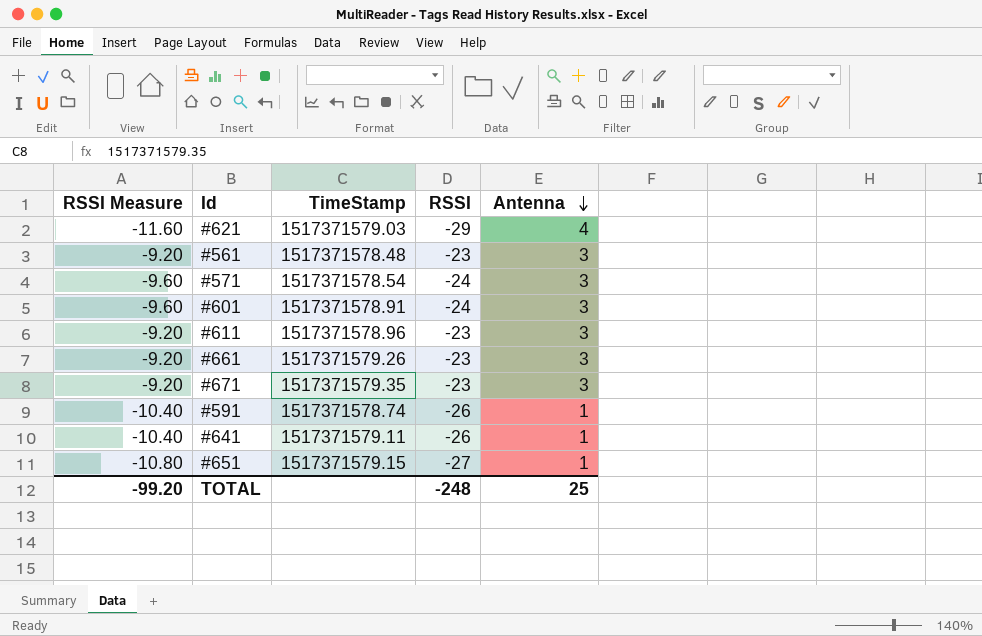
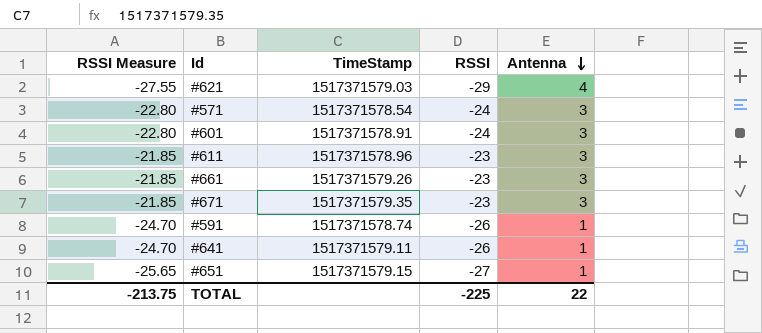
column RSSI Measure | formula: [RSSI] * 0.4 -> [RSSI] * 0.95
row #561: -9.20 | 1517371578.48 | -23 | 3 -> none
TOTAL | RSSI Measure: -99.20 -> -213.75
TOTAL | RSSI: -248 -> -225
TOTAL | Antenna: 25 -> 22

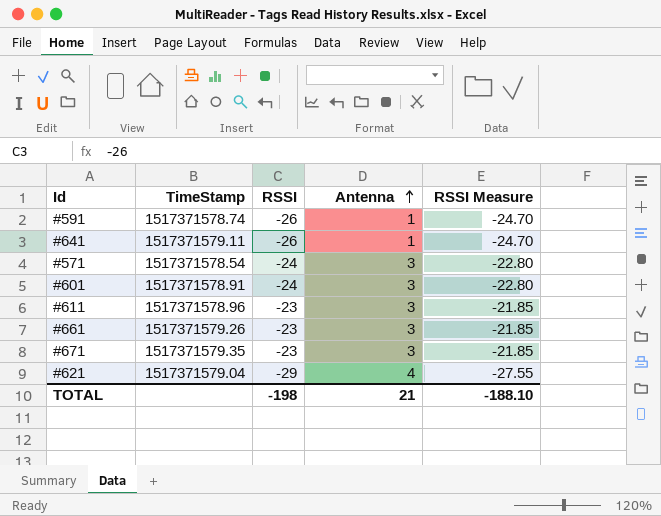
row order: Antenna descending -> Antenna ascending
column RSSI Measure | position: 1 -> 5
row #651: -25.65 | 1517371579.15 | -27 | 1 -> none
#621 | TimeStamp: 1517371579.03 -> 1517371579.04
TOTAL | RSSI: -225 -> -198
TOTAL | Antenna: 22 -> 21
TOTAL | RSSI Measure: -213.75 -> -188.10

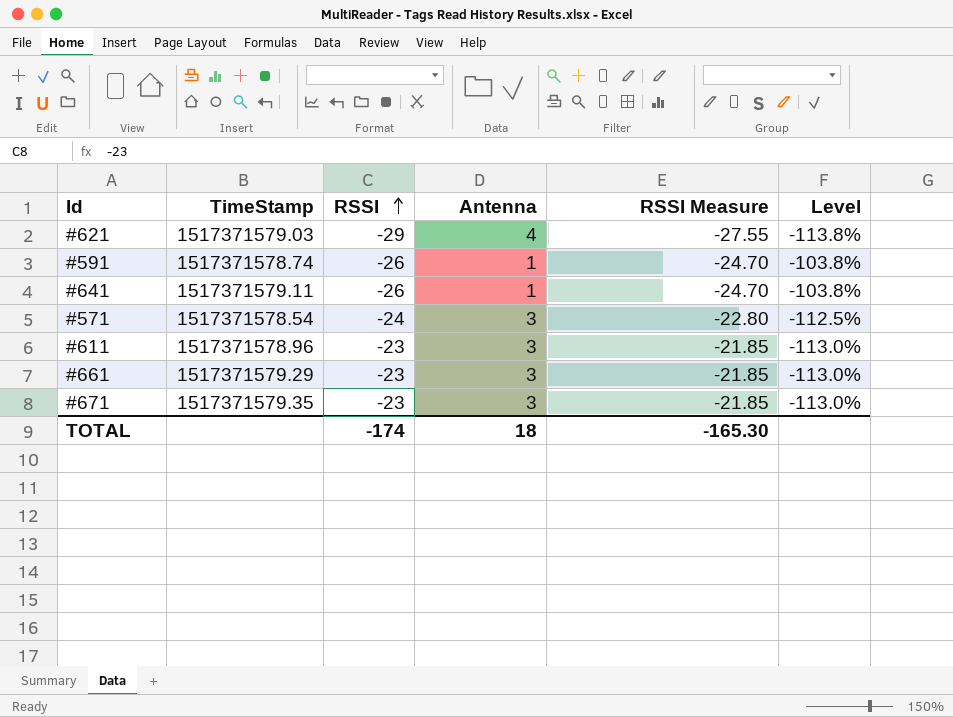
row order: Antenna ascending -> RSSI ascending
column Level | formula: none -> ([Antenna] - [RSSI]) / [RSSI]
row #601: 1517371578.91 | -24 | 3 | -22.80 -> none
#621 | TimeStamp: 1517371579.04 -> 1517371579.03
#661 | TimeStamp: 1517371579.26 -> 1517371579.29
TOTAL | RSSI: -198 -> -174
TOTAL | Antenna: 21 -> 18
TOTAL | RSSI Measure: -188.10 -> -165.30

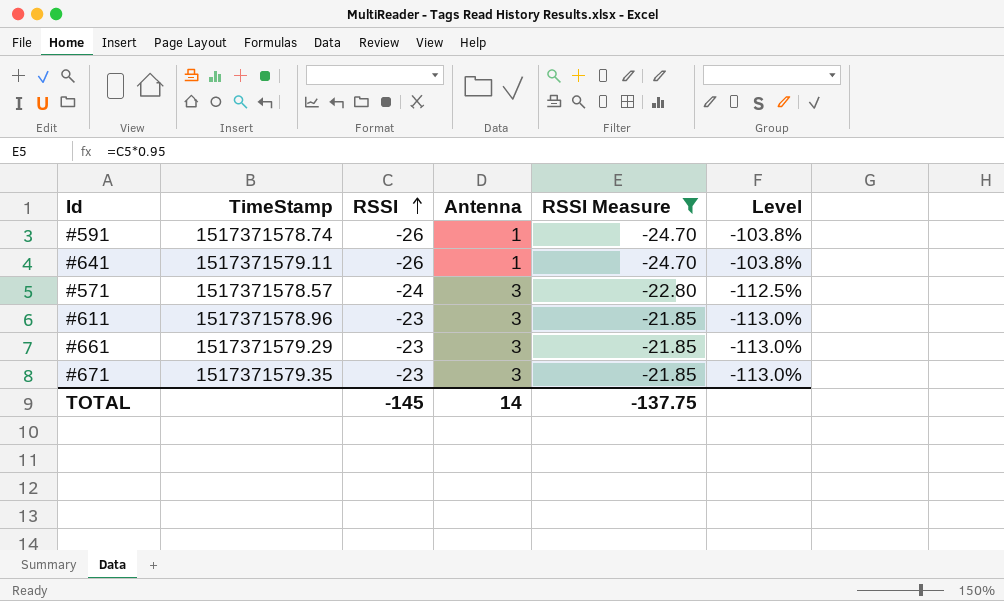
filter: none -> RSSI Measure != -27.55
#571 | TimeStamp: 1517371578.54 -> 1517371578.57
TOTAL | RSSI: -174 -> -145
TOTAL | Antenna: 18 -> 14
TOTAL | RSSI Measure: -165.30 -> -137.75

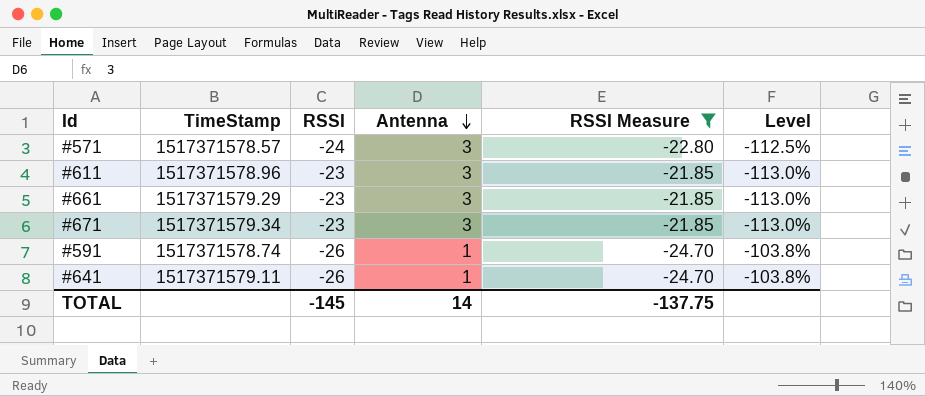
row order: RSSI ascending -> Antenna descending
#671 | TimeStamp: 1517371579.35 -> 1517371579.34

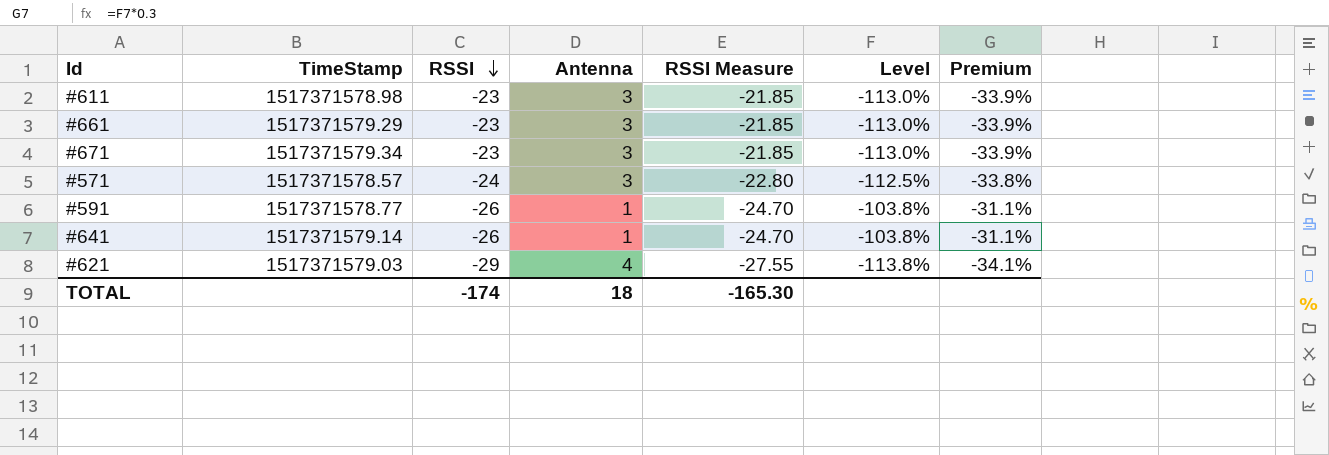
filter: RSSI Measure != -27.55 -> none
row order: Antenna descending -> RSSI descending
column Premium | formula: none -> [Level] * 0.3
#611 | TimeStamp: 1517371578.96 -> 1517371578.98
#591 | TimeStamp: 1517371578.74 -> 1517371578.77
#641 | TimeStamp: 1517371579.11 -> 1517371579.14
TOTAL | RSSI: -145 -> -174
TOTAL | Antenna: 14 -> 18
TOTAL | RSSI Measure: -137.75 -> -165.30

